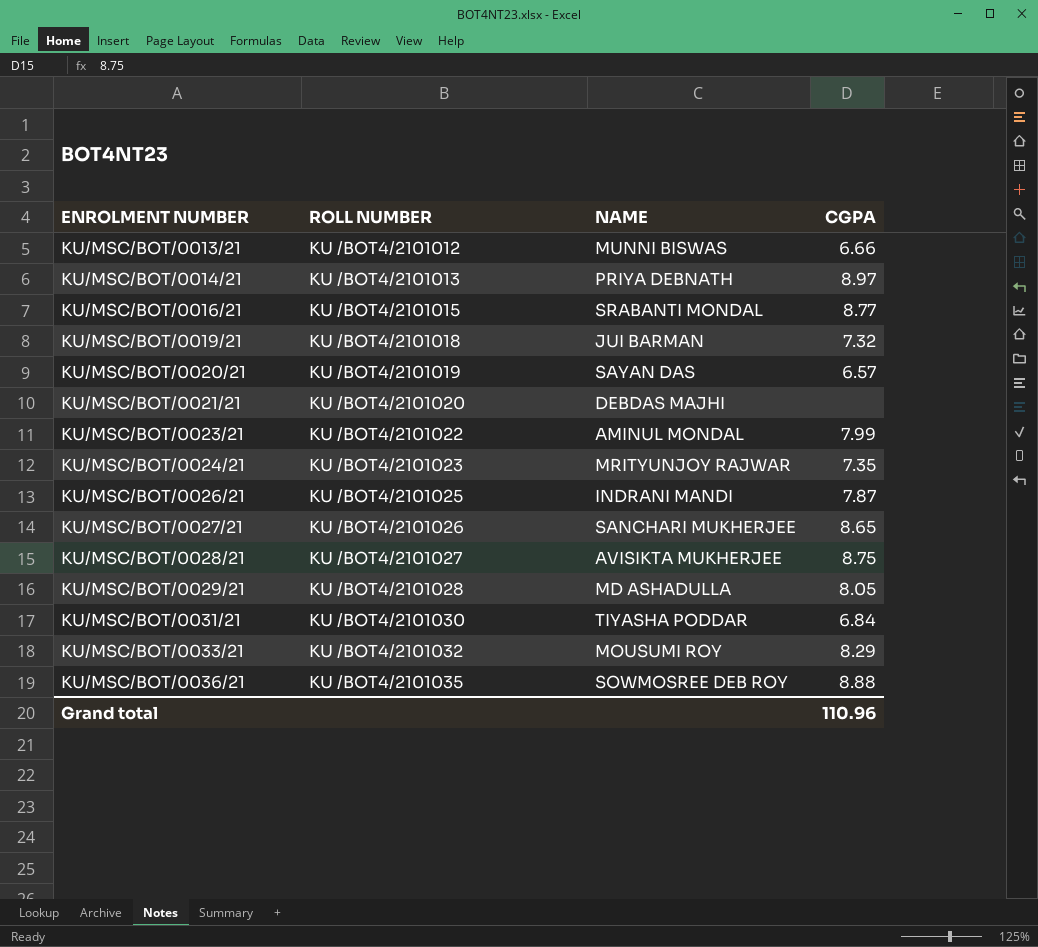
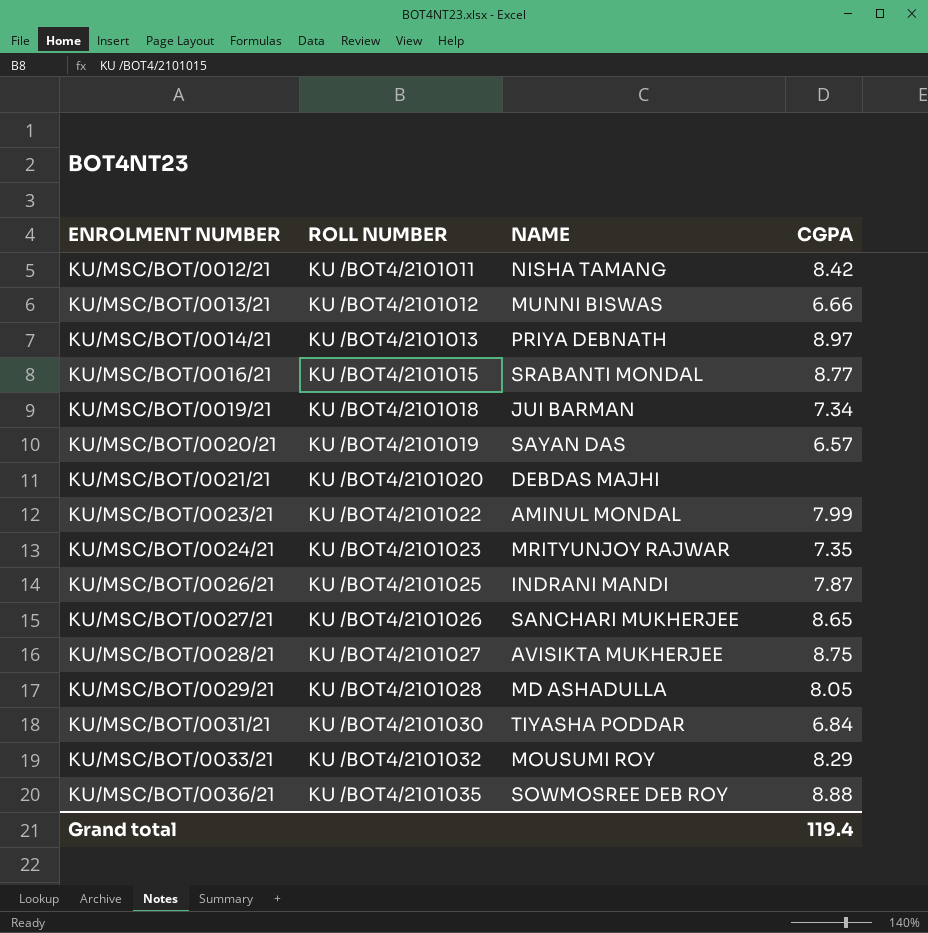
row KU/MSC/BOT/0012/21: none -> KU /BOT4/2101011 | NISHA TAMANG | 8.42
KU/MSC/BOT/0019/21 | CGPA: 7.32 -> 7.34
Grand total | CGPA: 110.96 -> 119.4

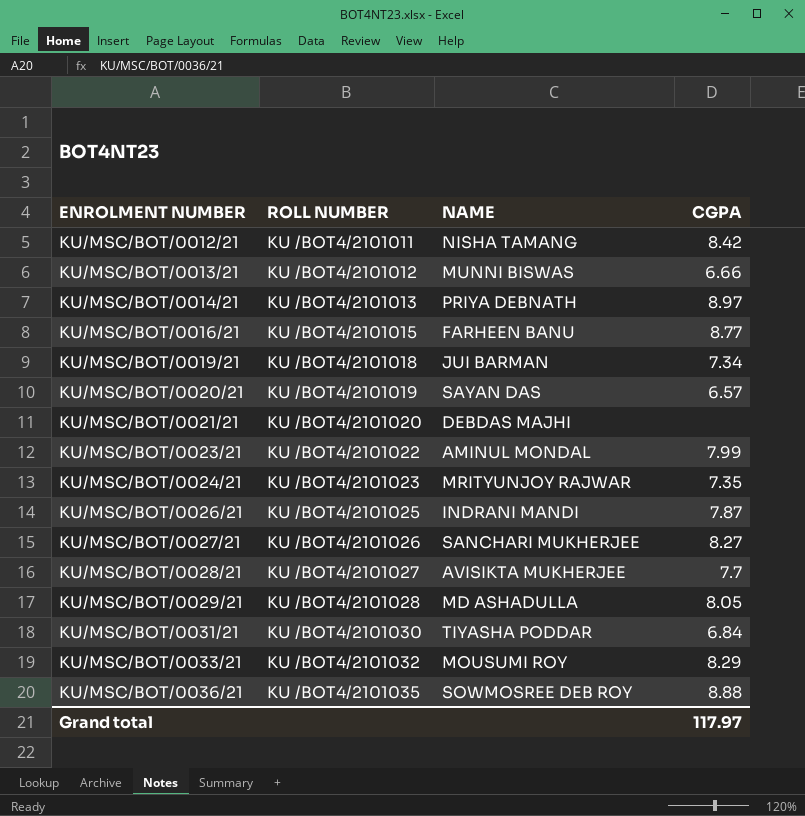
KU/MSC/BOT/0016/21 | NAME: SRABANTI MONDAL -> FARHEEN BANU
KU/MSC/BOT/0027/21 | CGPA: 8.65 -> 8.27
KU/MSC/BOT/0028/21 | CGPA: 8.75 -> 7.7
Grand total | CGPA: 119.4 -> 117.97

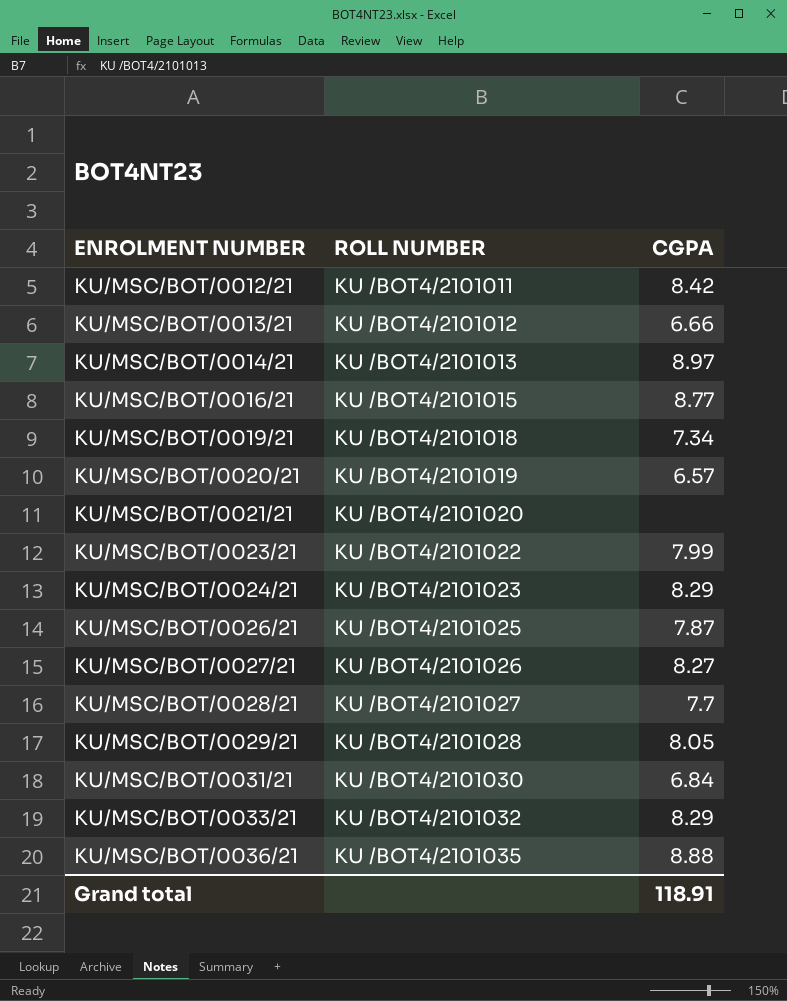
column NAME | position: 3 -> none
KU/MSC/BOT/0024/21 | CGPA: 7.35 -> 8.29
Grand total | CGPA: 117.97 -> 118.91

